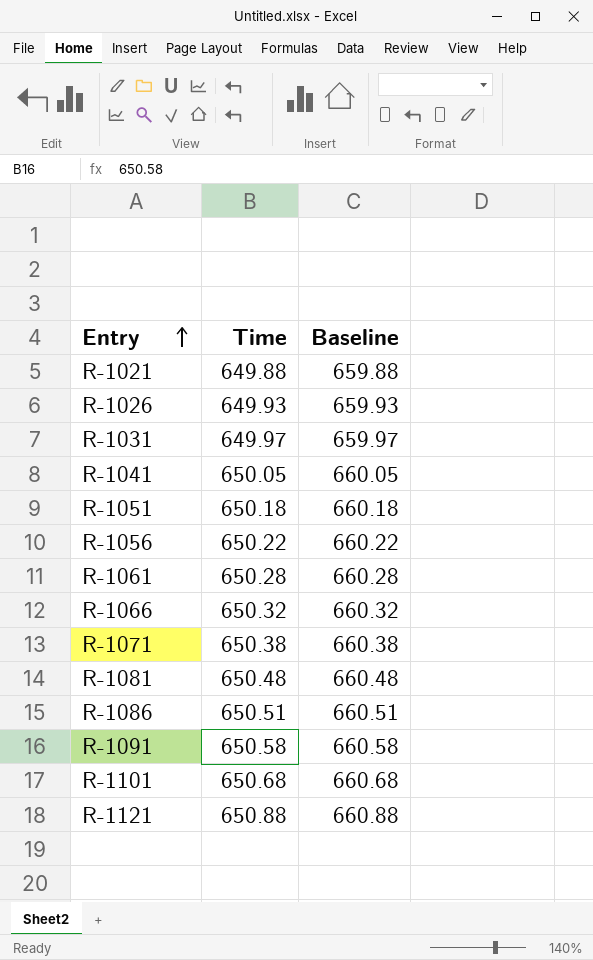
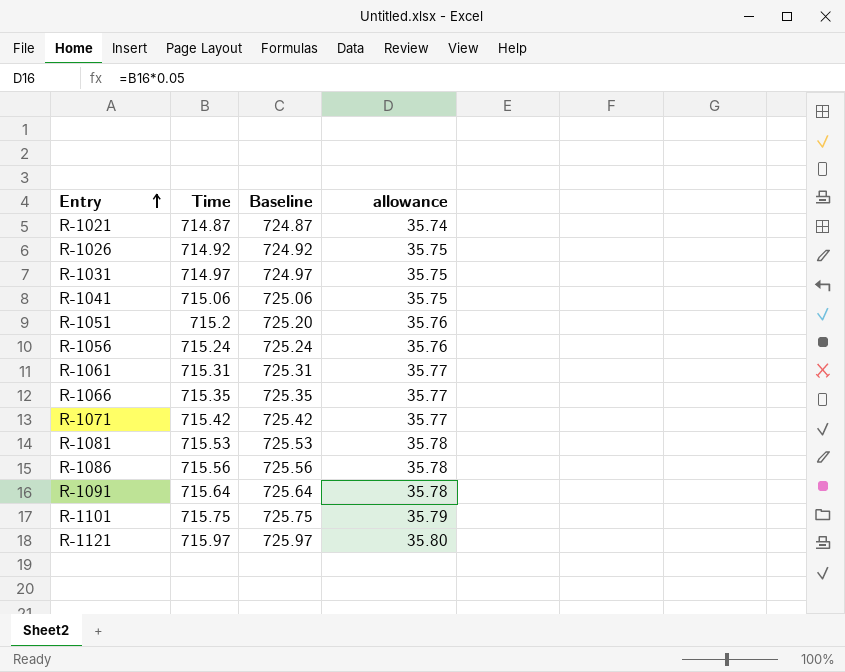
column allowance | formula: none -> [Time] * 0.05
R-1021 | Time: 649.88 -> 714.87
R-1021 | Baseline: 659.88 -> 724.87
R-1026 | Time: 649.93 -> 714.92
R-1026 | Baseline: 659.93 -> 724.92
R-1031 | Time: 649.97 -> 714.97
R-1031 | Baseline: 659.97 -> 724.97
R-1041 | Time: 650.05 -> 715.06
R-1041 | Baseline: 660.05 -> 725.06
R-1051 | Time: 650.18 -> 715.2
R-1051 | Baseline: 660.18 -> 725.20
R-1056 | Time: 650.22 -> 715.24
R-1056 | Baseline: 660.22 -> 725.24
R-1061 | Time: 650.28 -> 715.31
R-1061 | Baseline: 660.28 -> 725.31
R-1066 | Time: 650.32 -> 715.35
R-1066 | Baseline: 660.32 -> 725.35
R-1071 | Time: 650.38 -> 715.42
R-1071 | Baseline: 660.38 -> 725.42
R-1081 | Time: 650.48 -> 715.53
R-1081 | Baseline: 660.48 -> 725.53
R-1086 | Time: 650.51 -> 715.56
R-1086 | Baseline: 660.51 -> 725.56
R-1091 | Time: 650.58 -> 715.64
R-1091 | Baseline: 660.58 -> 725.64
R-1101 | Time: 650.68 -> 715.75
R-1101 | Baseline: 660.68 -> 725.75
R-1121 | Time: 650.88 -> 715.97
R-1121 | Baseline: 660.88 -> 725.97

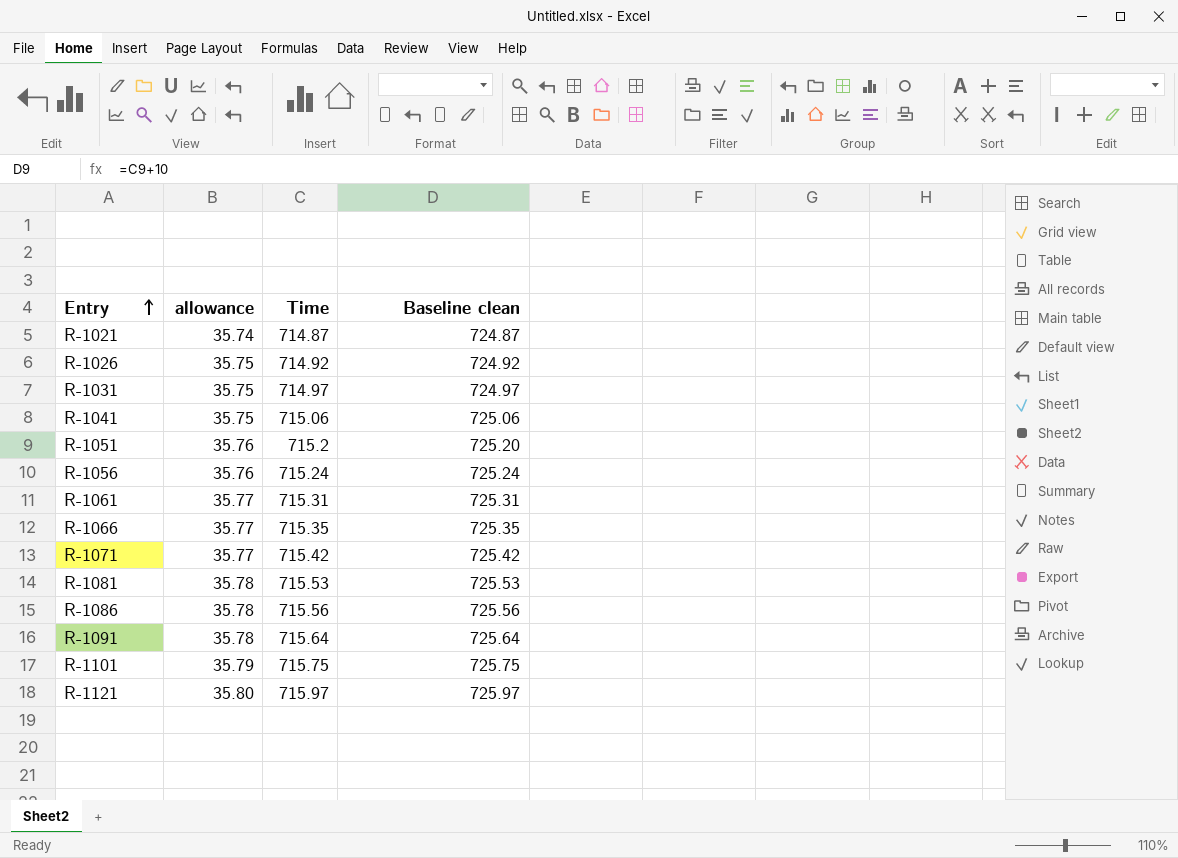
column allowance | position: 4 -> 2
column name: Baseline -> Baseline clean

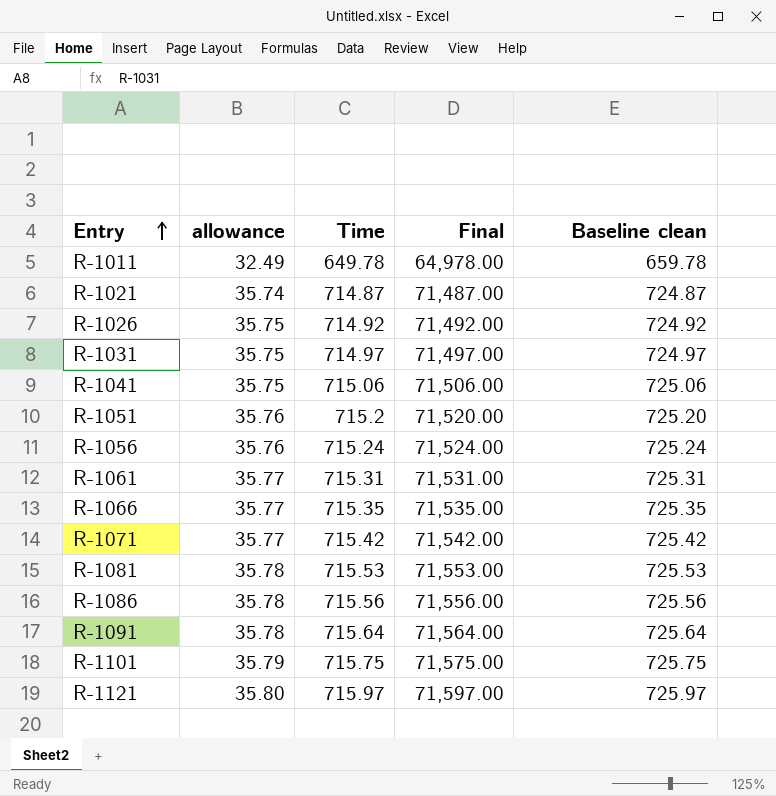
column Final | formula: none -> [Time] * 100
row R-1011: none -> 32.49 | 649.78 | 64,978.00 | 659.78

